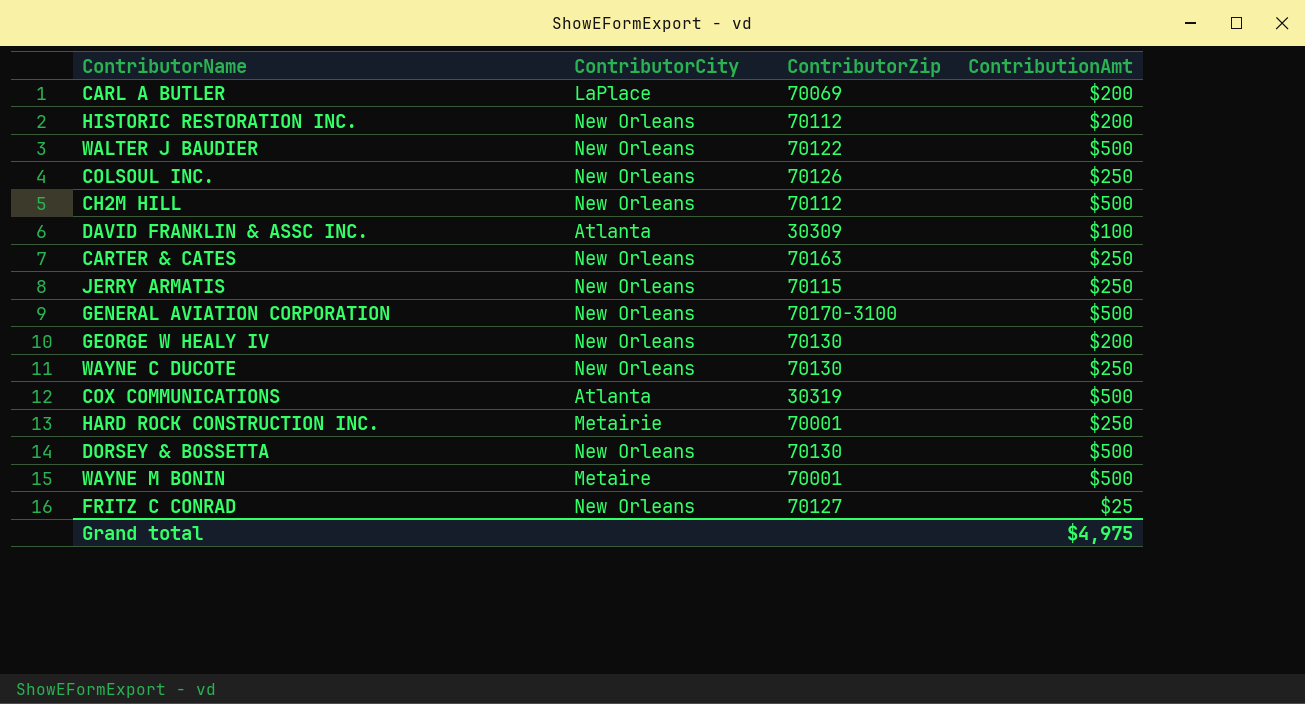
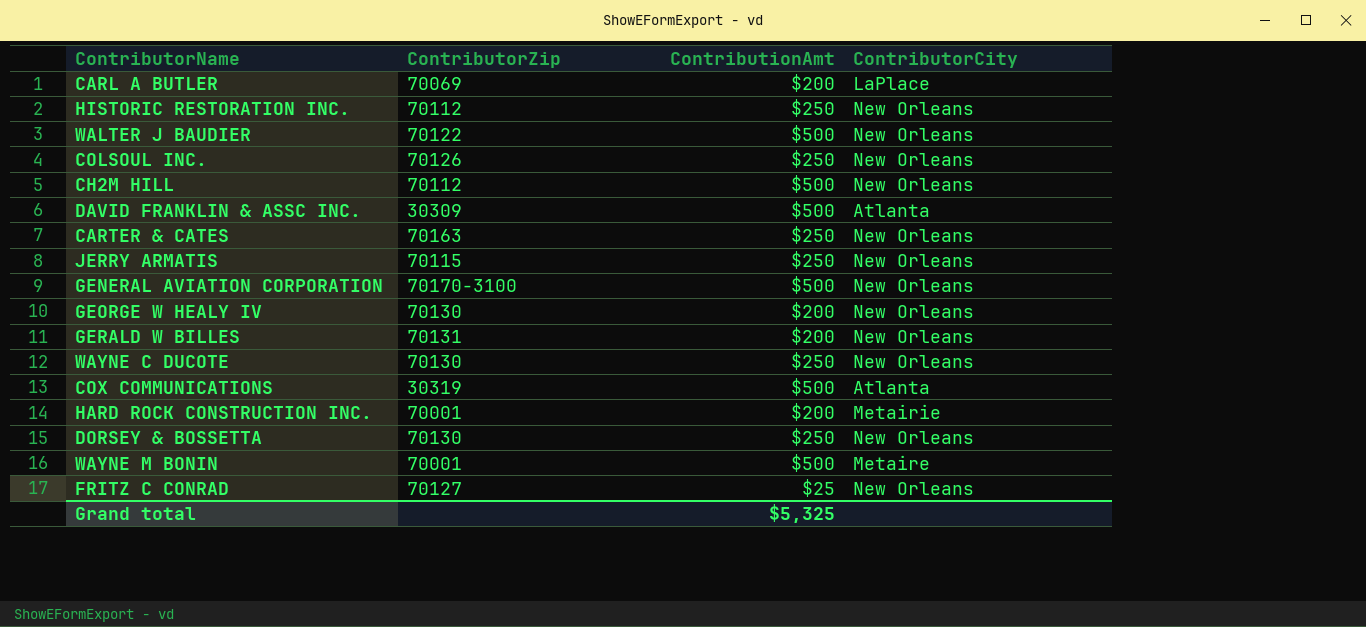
column ContributorCity | position: 2 -> 4
HISTORIC RESTORATION INC. | ContributionAmt: $200 -> $250
DAVID FRANKLIN & ASSC INC. | ContributionAmt: $100 -> $500
row GERALD W BILLES: none -> 70131 | $200 | New Orleans
HARD ROCK CONSTRUCTION INC. | ContributionAmt: $250 -> $200
DORSEY & BOSSETTA | ContributionAmt: $500 -> $250
Grand total | ContributionAmt: $4,975 -> $5,325

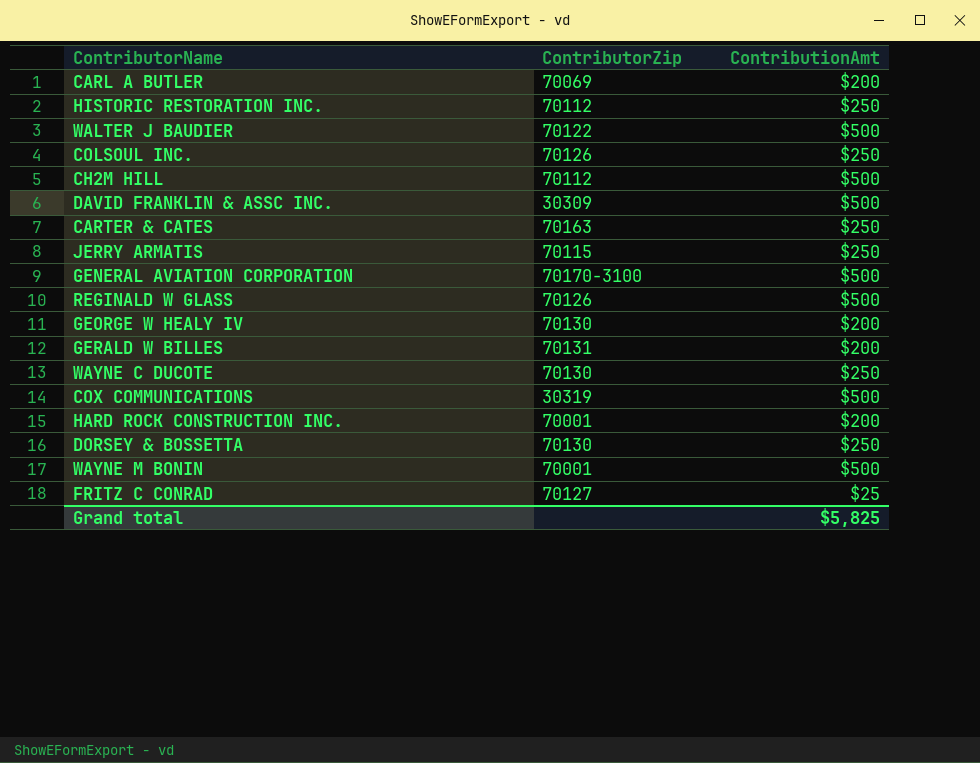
column ContributorCity | position: 4 -> none
row REGINALD W GLASS: none -> 70126 | $500
Grand total | ContributionAmt: $5,325 -> $5,825

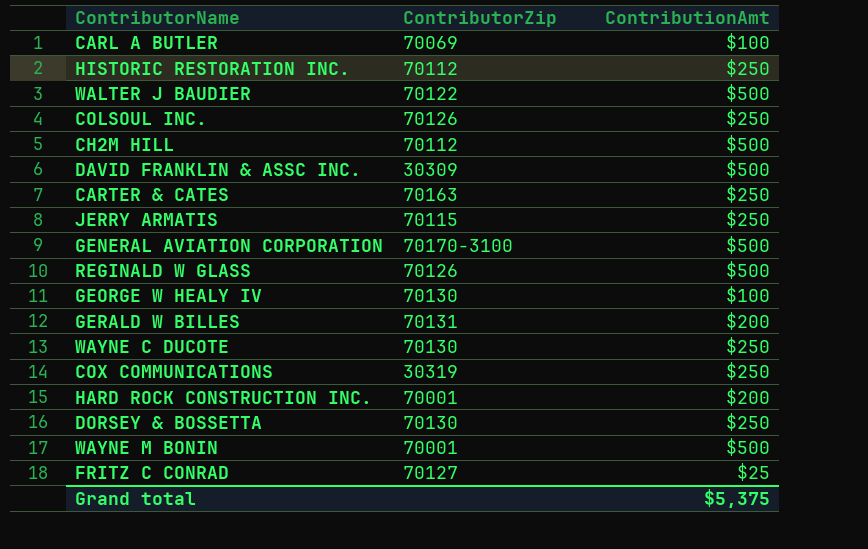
CARL A BUTLER | ContributionAmt: $200 -> $100
GEORGE W HEALY IV | ContributionAmt: $200 -> $100
COX COMMUNICATIONS | ContributionAmt: $500 -> $250
Grand total | ContributionAmt: $5,825 -> $5,375

